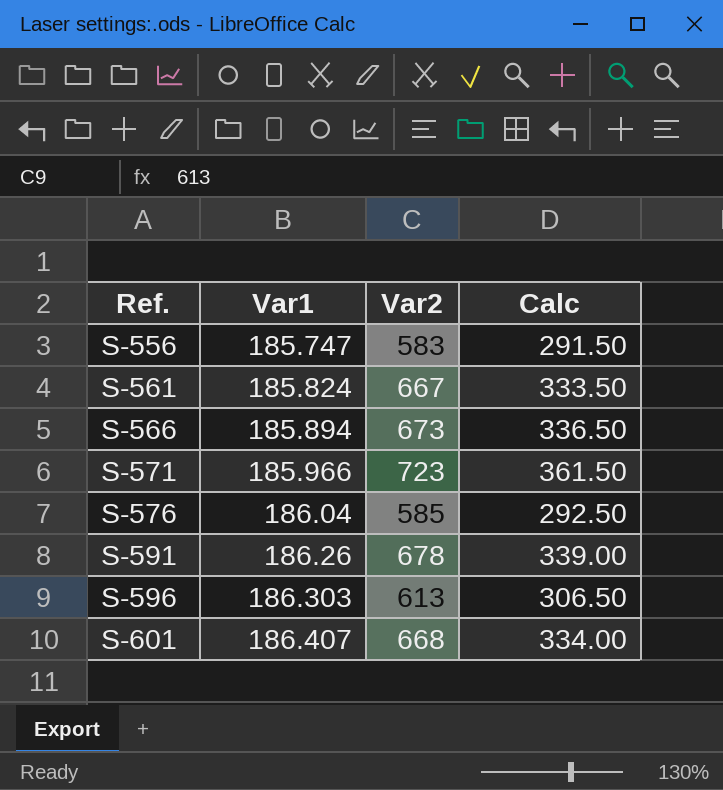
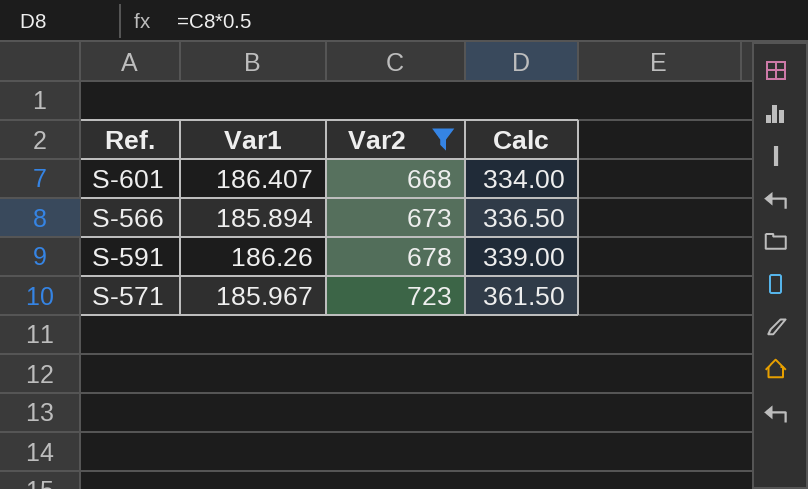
filter: none -> Var2 >= 668
row order: Ref. ascending -> Var2 ascending
S-571 | Var1: 185.966 -> 185.967

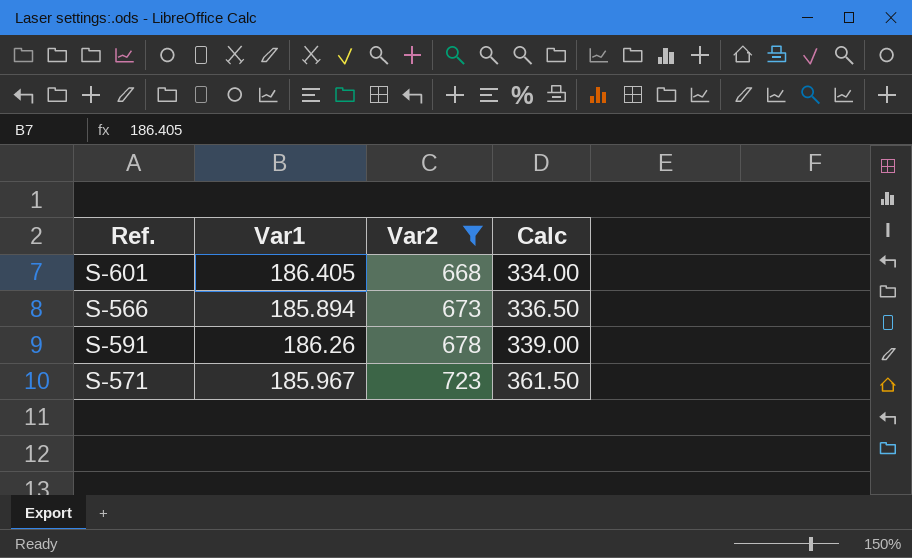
S-601 | Var1: 186.407 -> 186.405

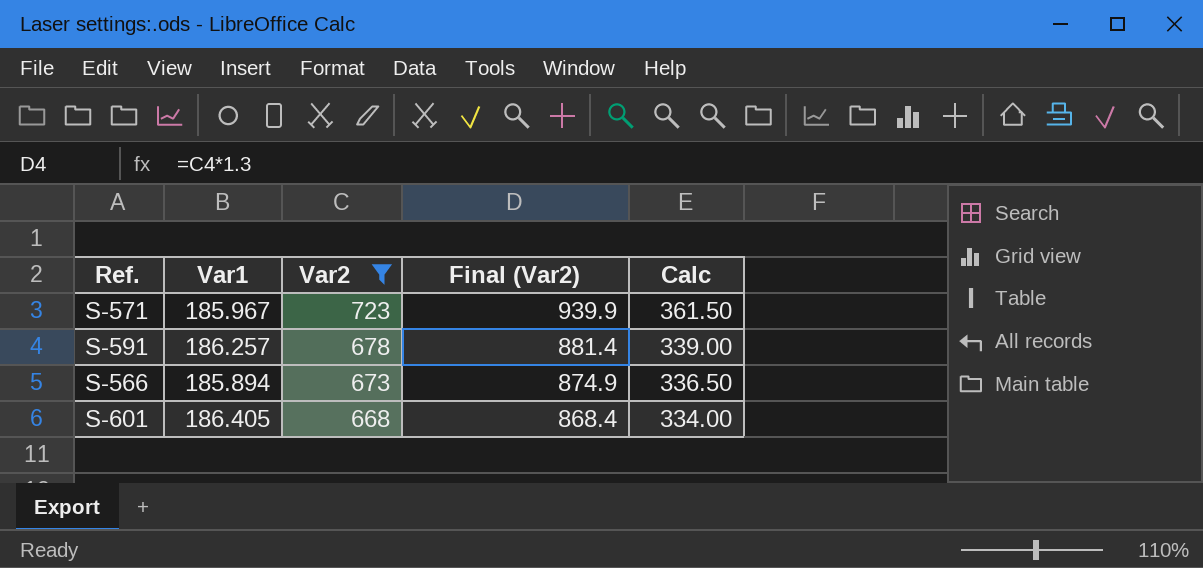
row order: Var2 ascending -> Var2 descending
column Final (Var2) | formula: none -> [Var2] * 1.3
S-591 | Var1: 186.26 -> 186.257

